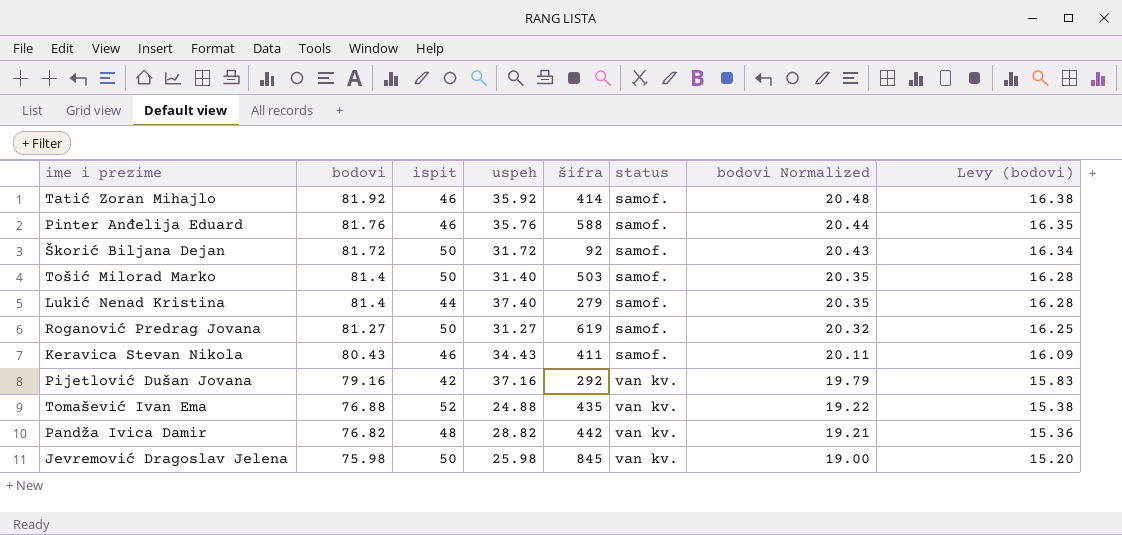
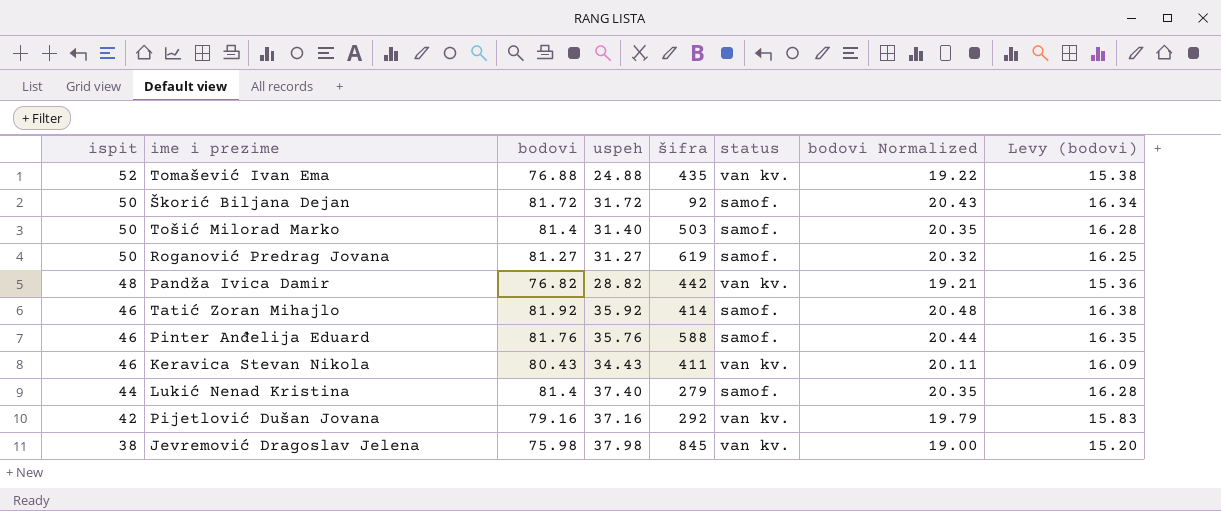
row order: bodovi descending -> ispit descending
column ispit | position: 3 -> 1
Keravica Stevan Nikola | status: samof. -> van kv.
Jevremović Dragoslav Jelena | ispit: 50 -> 38
Jevremović Dragoslav Jelena | uspeh: 25.98 -> 37.98

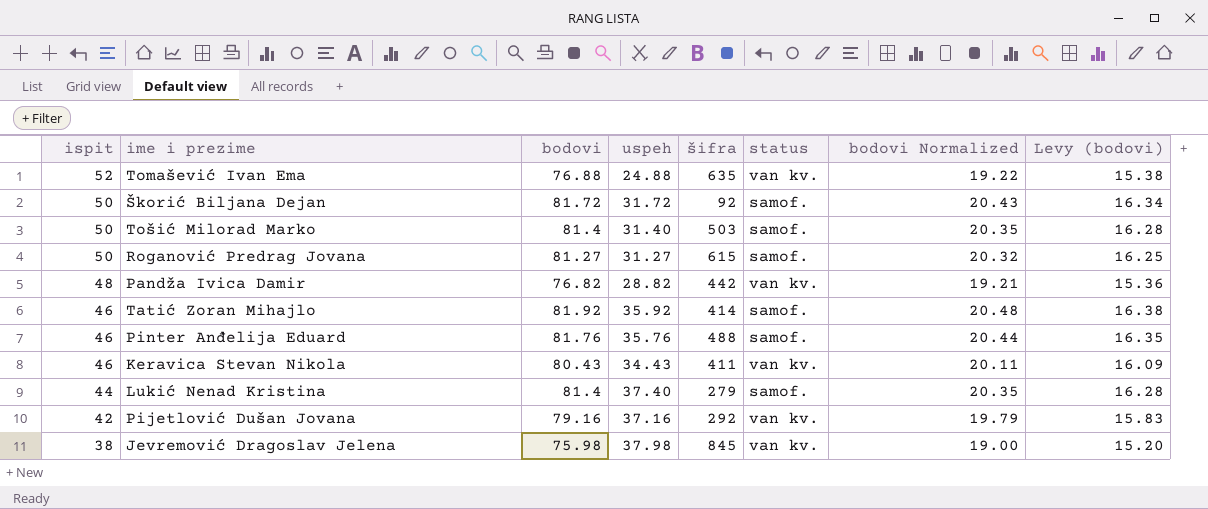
Tomašević Ivan Ema | šifra: 435 -> 635
Roganović Predrag Jovana | šifra: 619 -> 615
Pinter Anđelija Eduard | šifra: 588 -> 488

